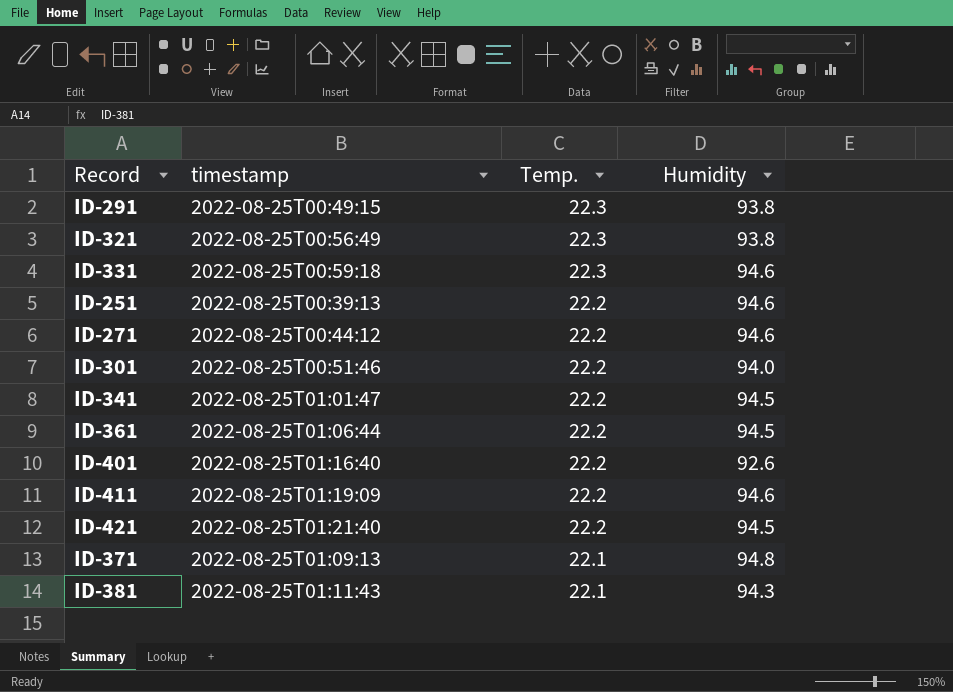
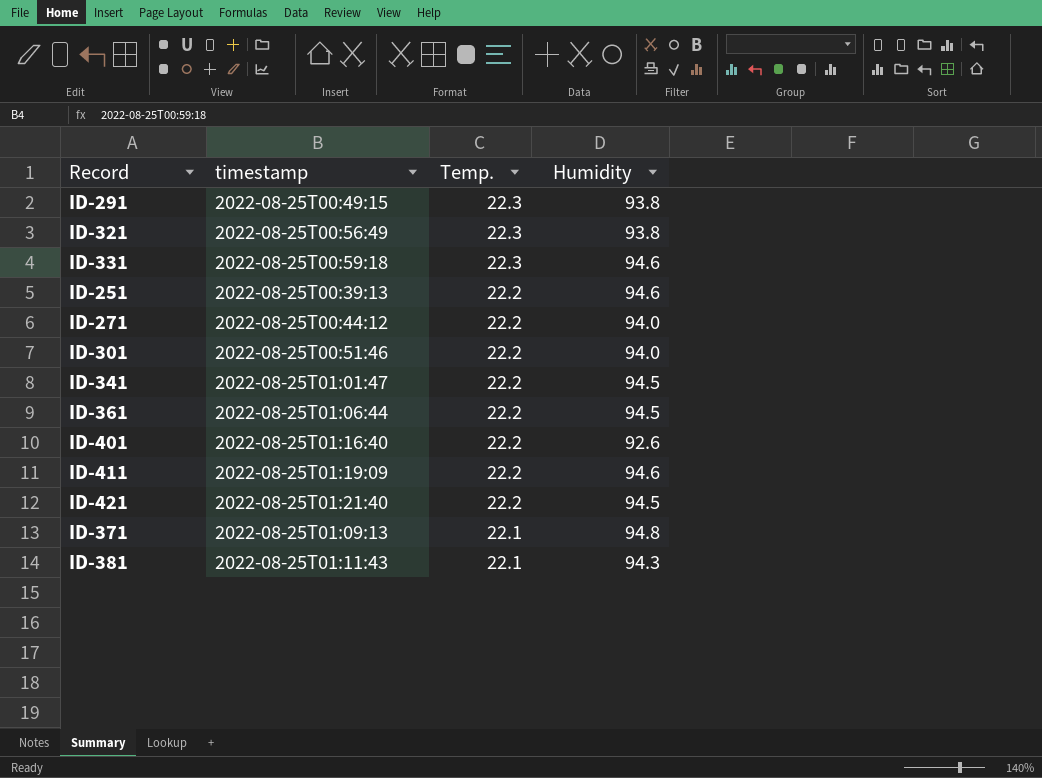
ID-271 | Humidity: 94.6 -> 94.0

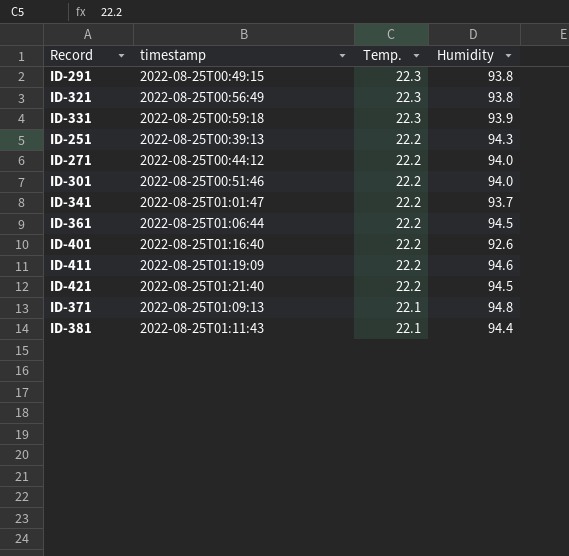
ID-331 | Humidity: 94.6 -> 93.9
ID-251 | Humidity: 94.6 -> 94.3
ID-341 | Humidity: 94.5 -> 93.7
ID-381 | Humidity: 94.3 -> 94.4

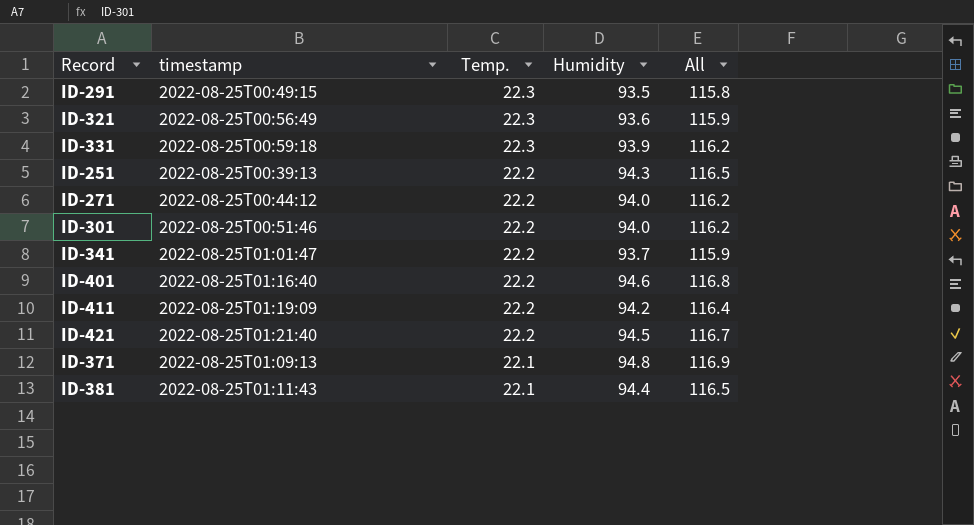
column All | formula: none -> [Temp.] + [Humidity]
row ID-361: 2022-08-25T01:06:44 | 22.2 | 94.5 -> none
ID-291 | Humidity: 93.8 -> 93.5
ID-321 | Humidity: 93.8 -> 93.6
ID-401 | Humidity: 92.6 -> 94.6
ID-411 | Humidity: 94.6 -> 94.2

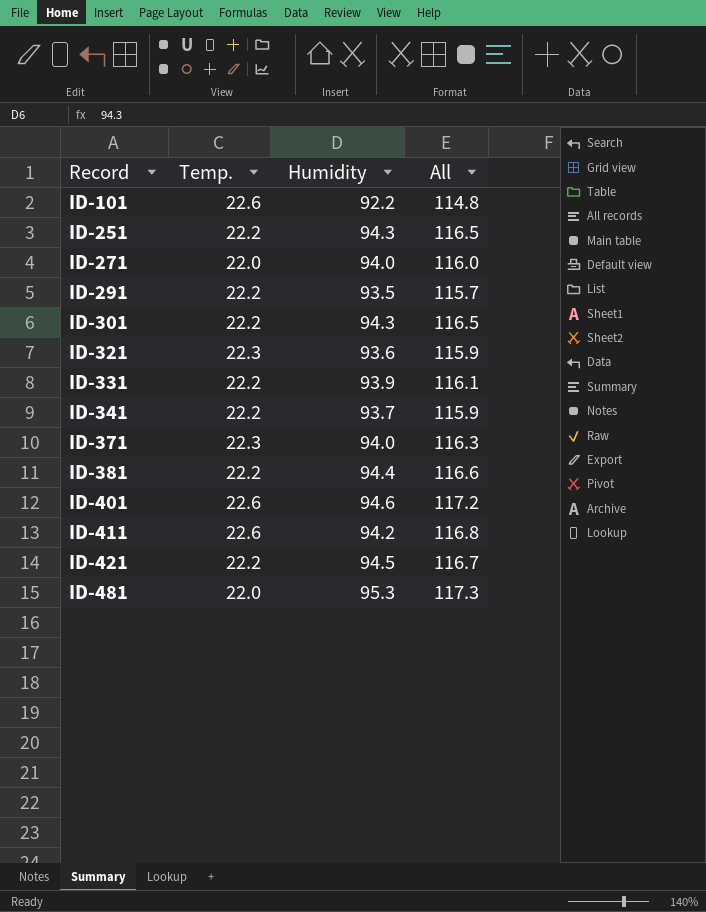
row order: Temp. descending -> Record ascending
column timestamp | position: 2 -> none
row ID-101: none -> 22.6 | 92.2 | 114.8
ID-271 | Temp.: 22.2 -> 22.0
ID-271 | All: 116.2 -> 116.0
ID-291 | Temp.: 22.3 -> 22.2
ID-291 | All: 115.8 -> 115.7
ID-301 | Humidity: 94.0 -> 94.3
ID-301 | All: 116.2 -> 116.5
ID-331 | Temp.: 22.3 -> 22.2
ID-331 | All: 116.2 -> 116.1
ID-371 | Temp.: 22.1 -> 22.3
ID-371 | Humidity: 94.8 -> 94.0
ID-371 | All: 116.9 -> 116.3
ID-381 | Temp.: 22.1 -> 22.2
ID-381 | All: 116.5 -> 116.6
ID-401 | Temp.: 22.2 -> 22.6
ID-401 | All: 116.8 -> 117.2
ID-411 | Temp.: 22.2 -> 22.6
ID-411 | All: 116.4 -> 116.8
row ID-481: none -> 22.0 | 95.3 | 117.3

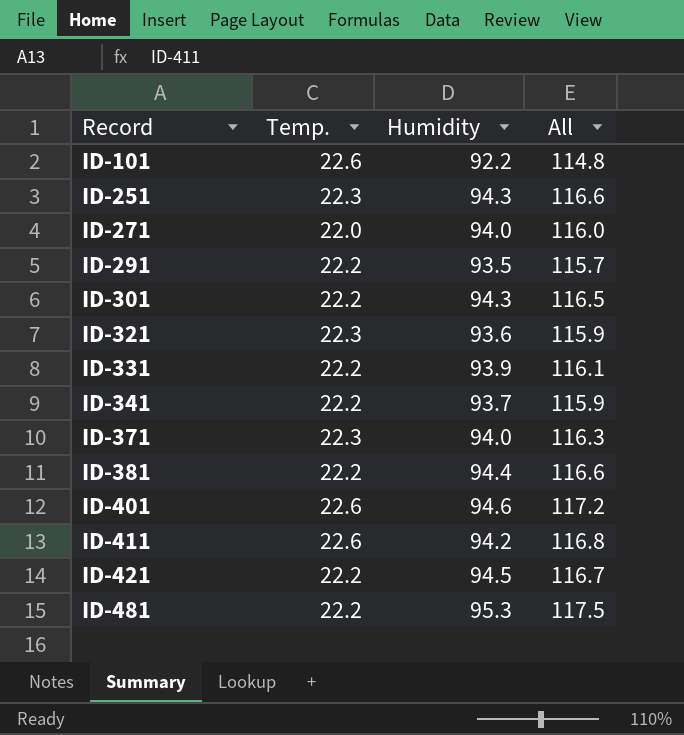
ID-251 | Temp.: 22.2 -> 22.3
ID-251 | All: 116.5 -> 116.6
ID-481 | Temp.: 22.0 -> 22.2
ID-481 | All: 117.3 -> 117.5

